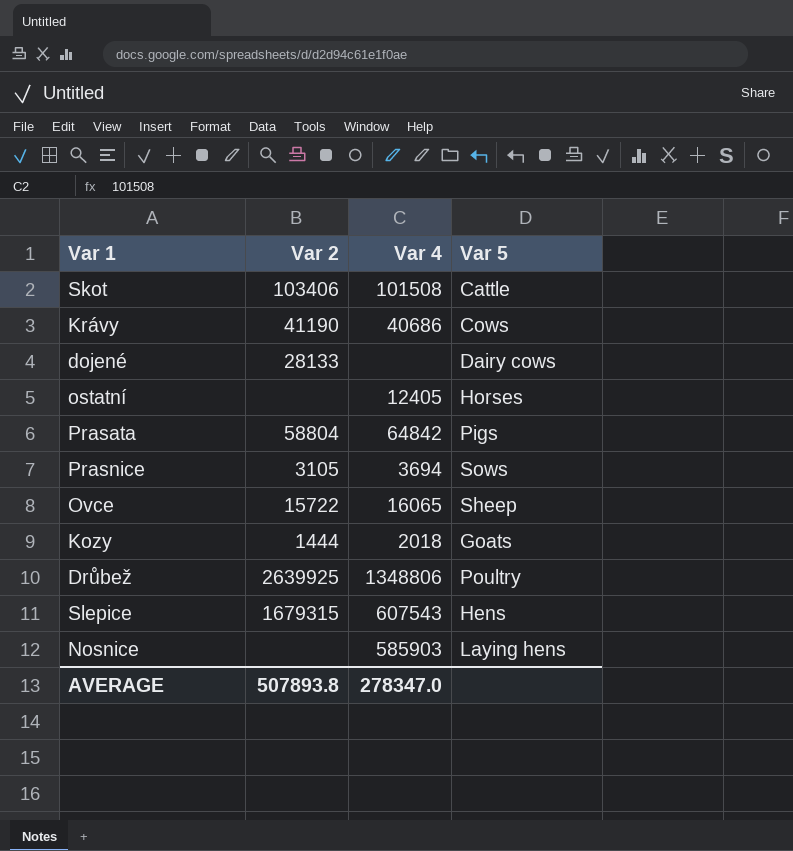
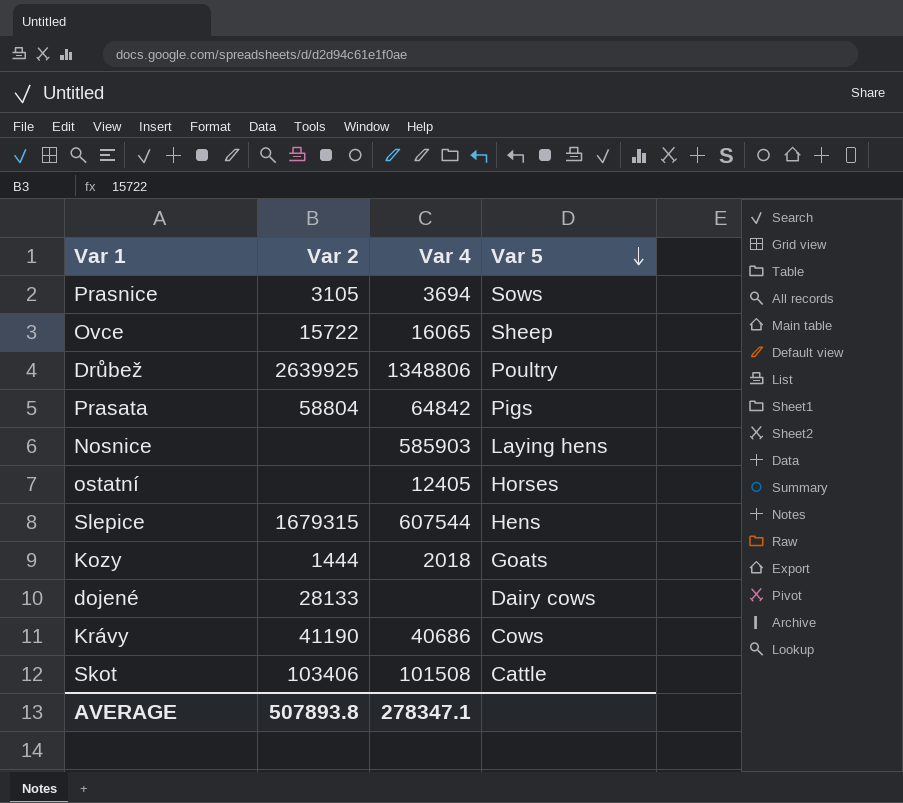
row order: none -> Var 5 descending
Slepice | Var 4: 607543 -> 607544
AVERAGE | Var 4: 278347.0 -> 278347.1

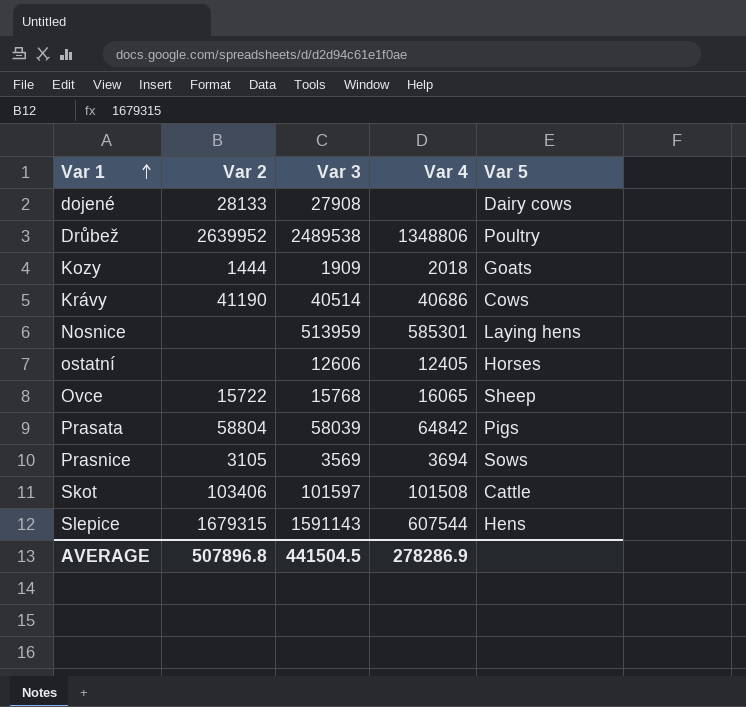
row order: Var 5 descending -> Var 1 ascending
column Var 3 | position: none -> 3
Drůbež | Var 2: 2639925 -> 2639952
Nosnice | Var 4: 585903 -> 585301
AVERAGE | Var 2: 507893.8 -> 507896.8
AVERAGE | Var 4: 278347.1 -> 278286.9

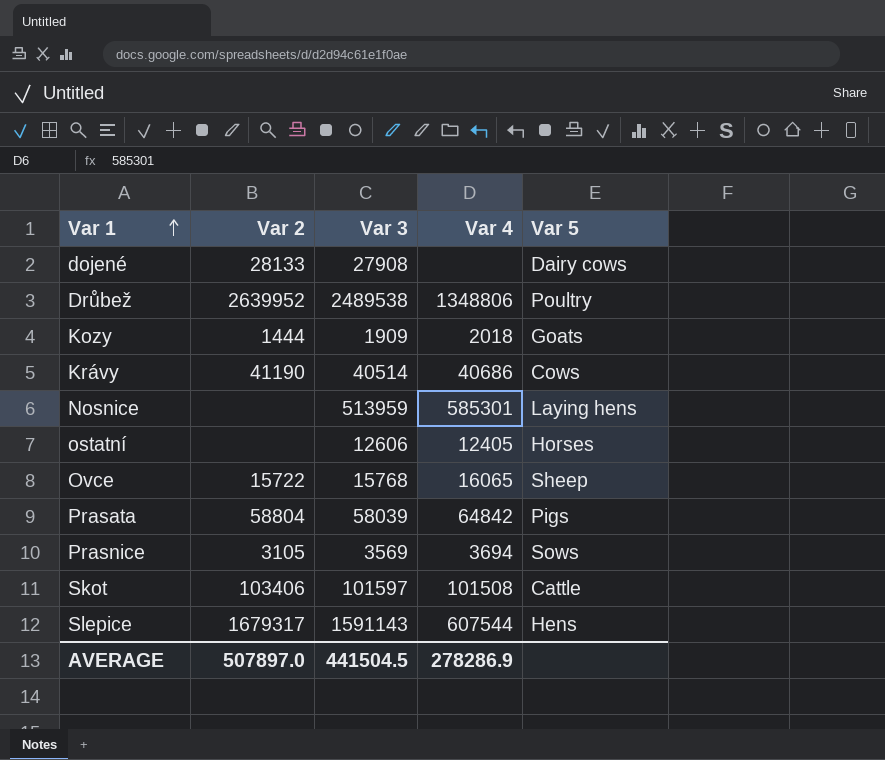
Slepice | Var 2: 1679315 -> 1679317
AVERAGE | Var 2: 507896.8 -> 507897.0

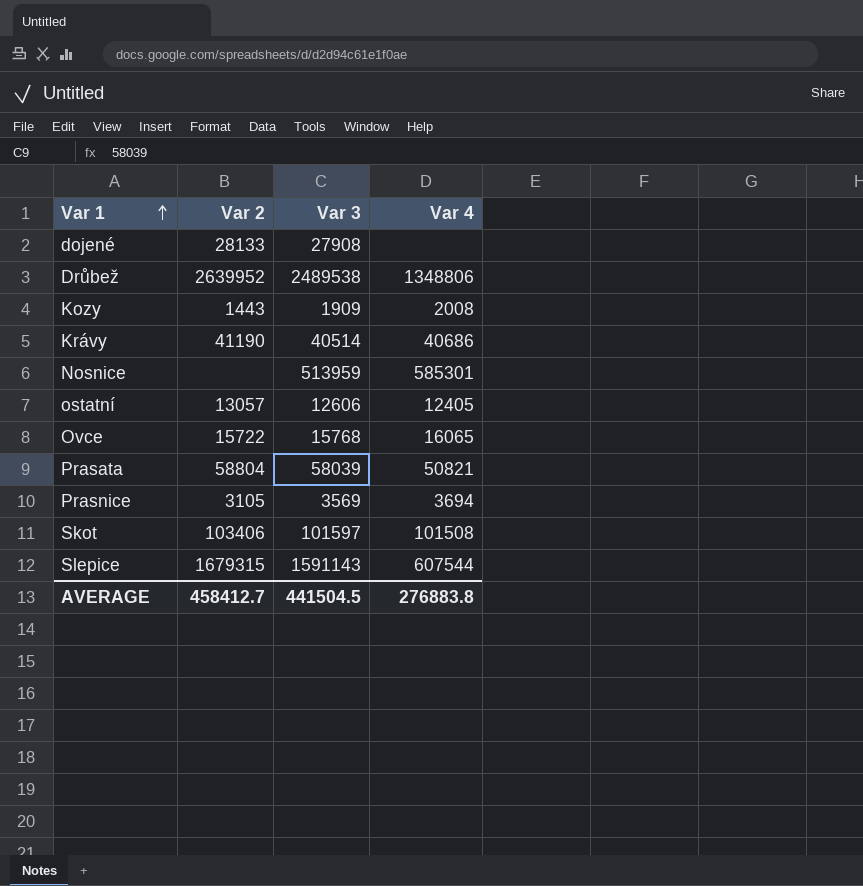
column Var 5 | position: 5 -> none
Kozy | Var 2: 1444 -> 1443
Kozy | Var 4: 2018 -> 2008
ostatní | Var 2: none -> 13057
Prasata | Var 4: 64842 -> 50821
Slepice | Var 2: 1679317 -> 1679315
AVERAGE | Var 2: 507897.0 -> 458412.7
AVERAGE | Var 4: 278286.9 -> 276883.8

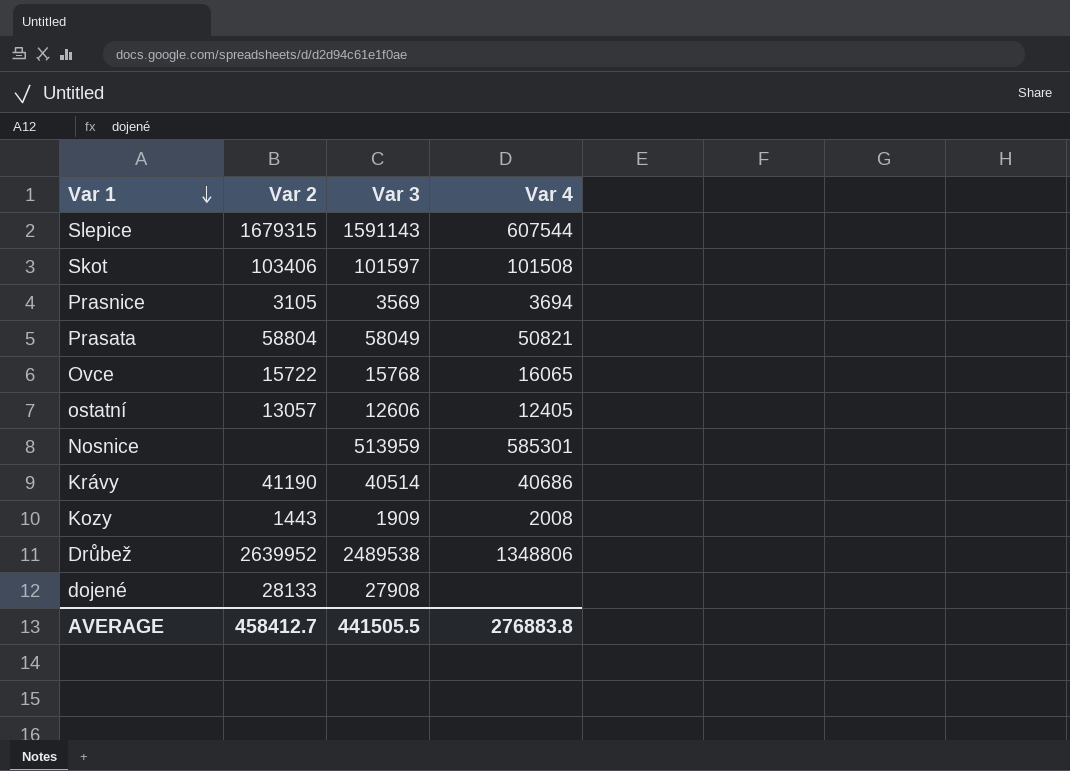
row order: Var 1 ascending -> Var 1 descending
Prasata | Var 3: 58039 -> 58049
AVERAGE | Var 3: 441504.5 -> 441505.5

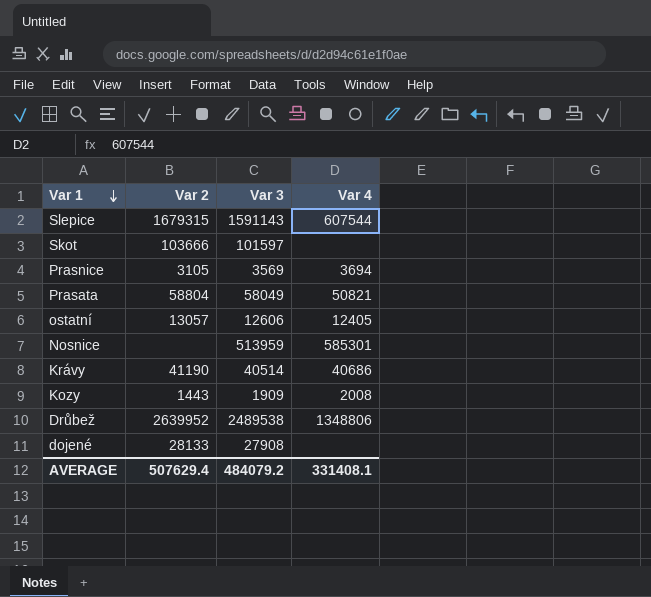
row Ovce: 15722 | 15768 | 16065 -> none
Skot | Var 2: 103406 -> 103666
Skot | Var 4: 101508 -> none
AVERAGE | Var 2: 458412.7 -> 507629.4
AVERAGE | Var 3: 441505.5 -> 484079.2
AVERAGE | Var 4: 276883.8 -> 331408.1

